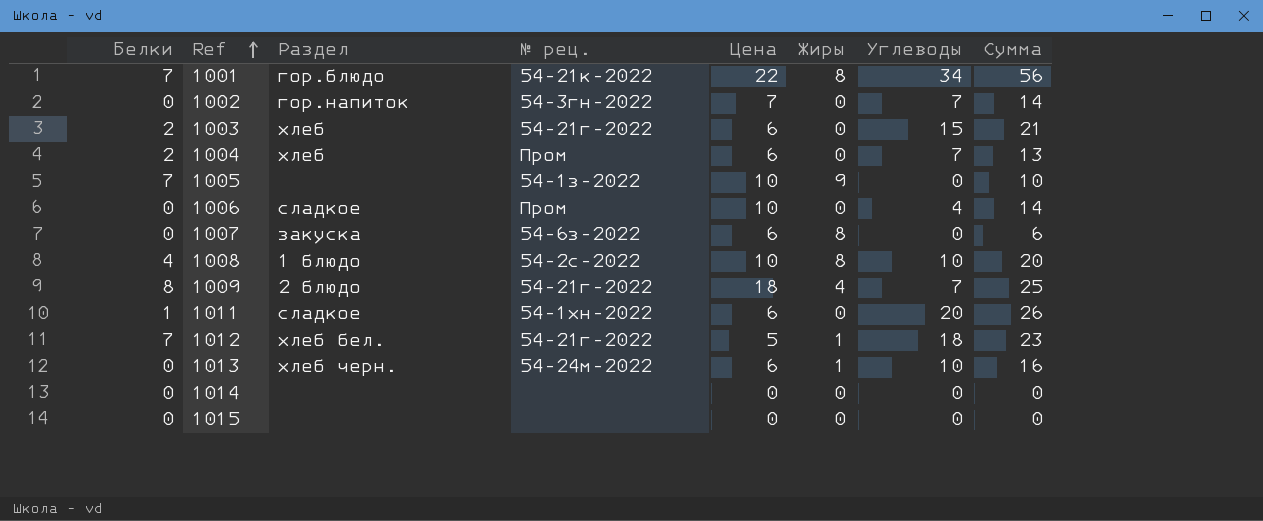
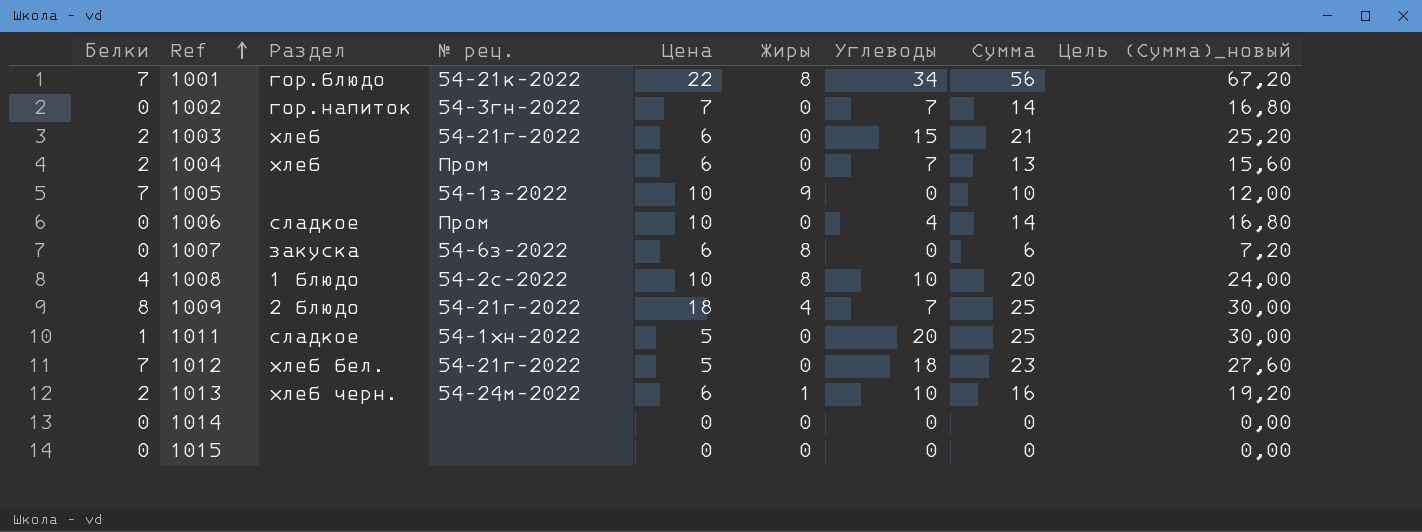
column Цель (Сумма)_новый | formula: none -> [Сумма] * 1,2
1011 | Цена: 6 -> 5
1011 | Сумма: 26 -> 25
1012 | Жиры: 1 -> 0
1013 | Белки: 0 -> 2

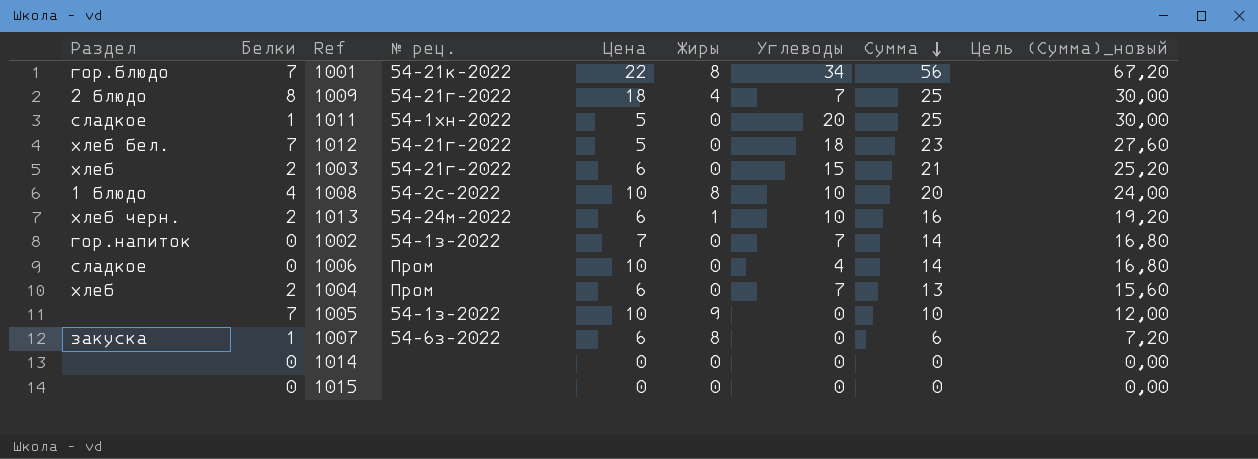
row order: Ref ascending -> Сумма descending
column Раздел | position: 3 -> 1
1002 | № рец.: 54-3гн-2022 -> 54-1з-2022
1007 | Белки: 0 -> 1

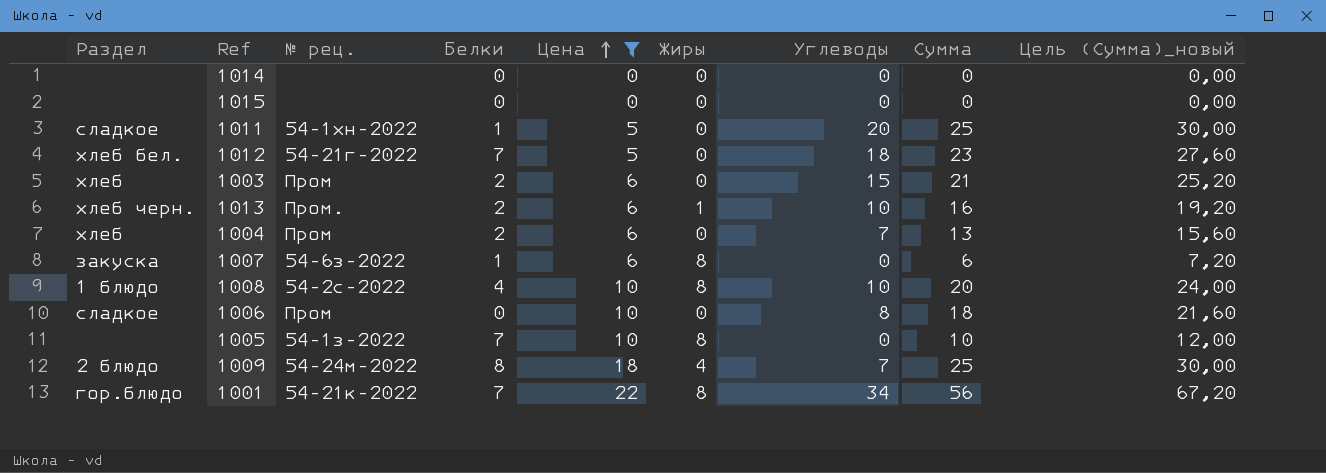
filter: none -> Цена != 7
row order: Сумма descending -> Цена ascending
column Белки | position: 2 -> 4
1003 | № рец.: 54-21г-2022 -> Пром
1013 | № рец.: 54-24м-2022 -> Пром.
1006 | Углеводы: 4 -> 8
1006 | Сумма: 14 -> 18
1006 | Цель (Сумма)_новый: 16,80 -> 21,60
1005 | Жиры: 9 -> 8
1009 | № рец.: 54-21г-2022 -> 54-24м-2022

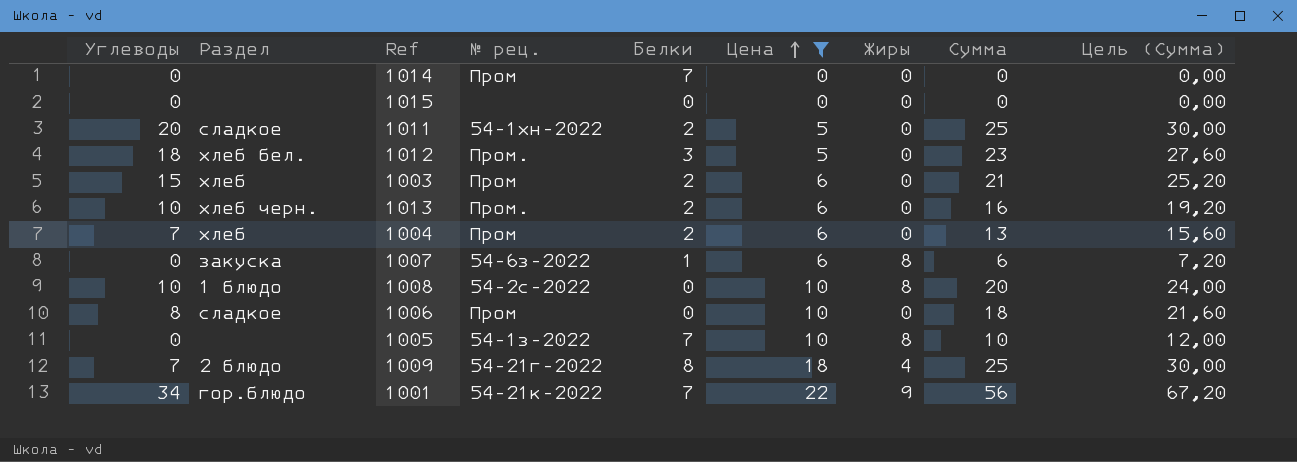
column Углеводы | position: 7 -> 1
column name: Цель (Сумма)_новый -> Цель (Сумма)
1014 | № рец.: none -> Пром
1014 | Белки: 0 -> 7
1011 | Белки: 1 -> 2
1012 | № рец.: 54-21г-2022 -> Пром.
1012 | Белки: 7 -> 3
1013 | Жиры: 1 -> 0
1008 | Белки: 4 -> 0
1009 | № рец.: 54-24м-2022 -> 54-21г-2022
1001 | Жиры: 8 -> 9

